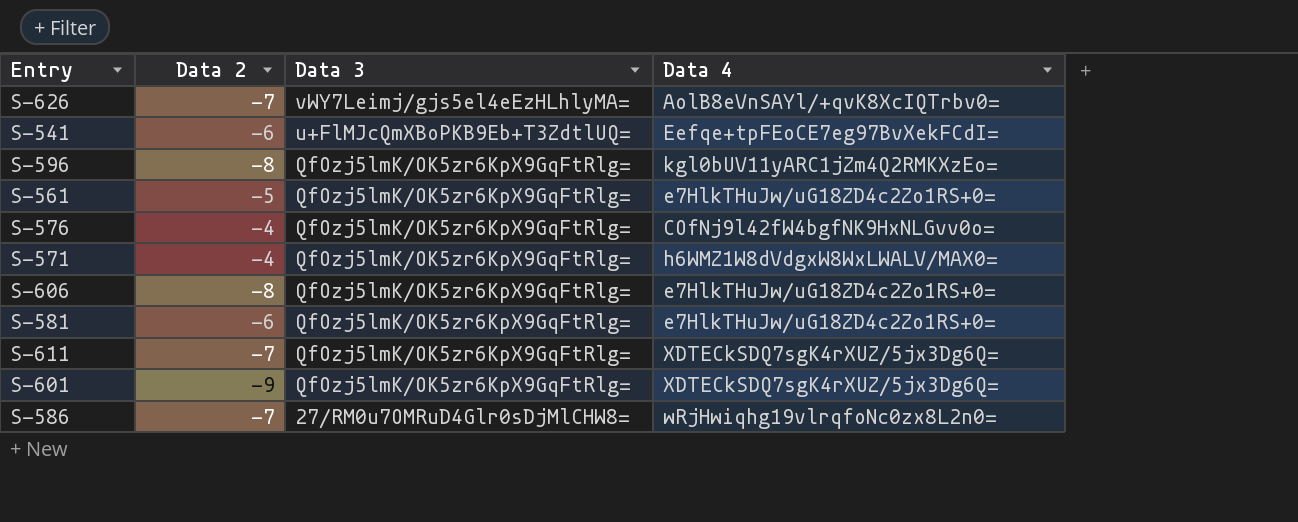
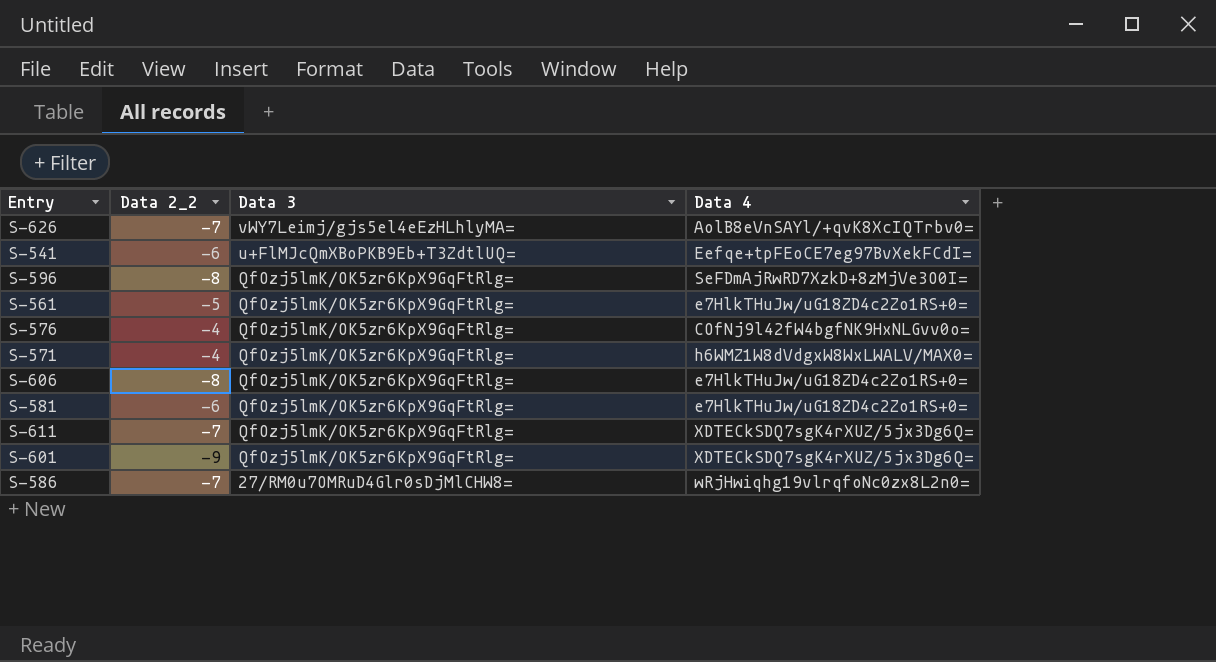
column name: Data 2 -> Data 2_2
S-596 | Data 4: kgl0bUV11yARC1jZm4Q2RMKXzEo= -> SeFDmAjRwRD7XzkD+8zMjVe3O0I=

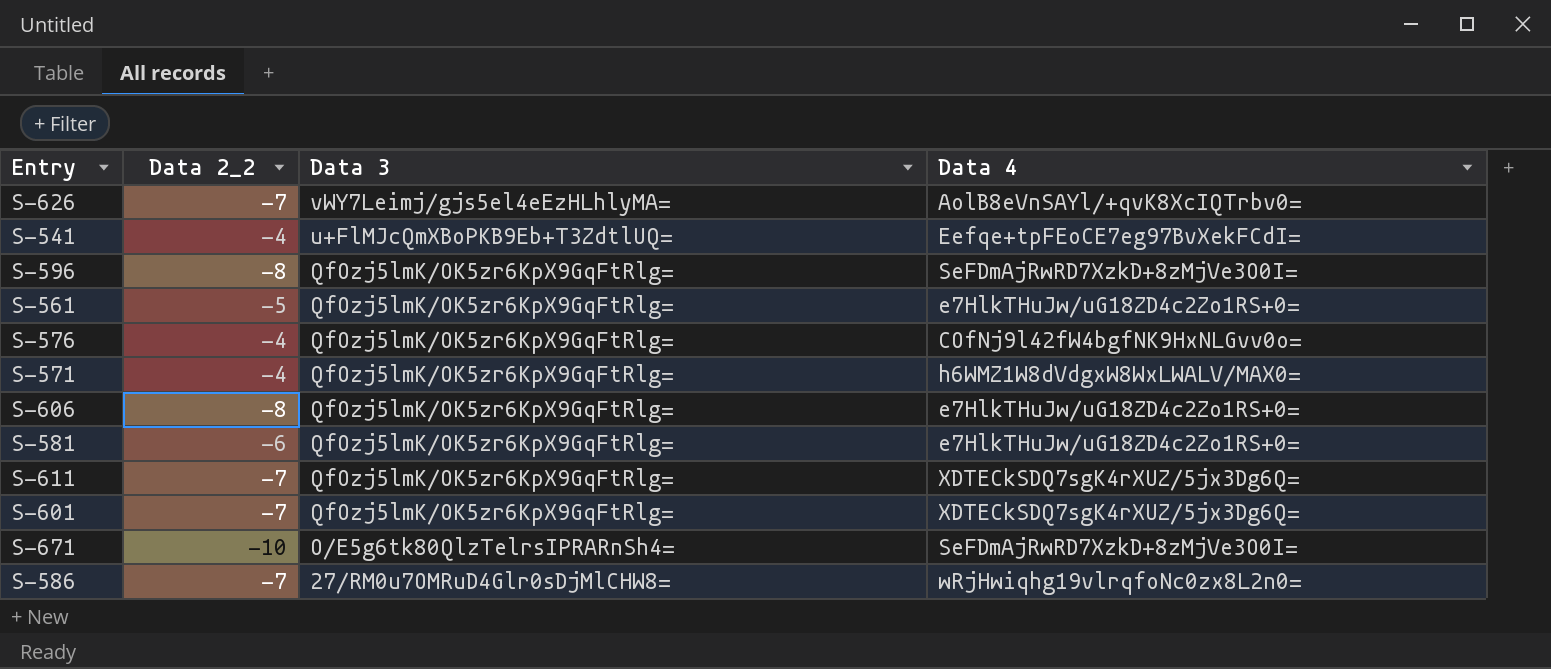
S-541 | Data 2_2: -6 -> -4
S-601 | Data 2_2: -9 -> -7
row S-671: none -> -10 | O/E5g6tk80QlzTelrsIPRARnSh4= | SeFDmAjRwRD7XzkD+8zMjVe3O0I=

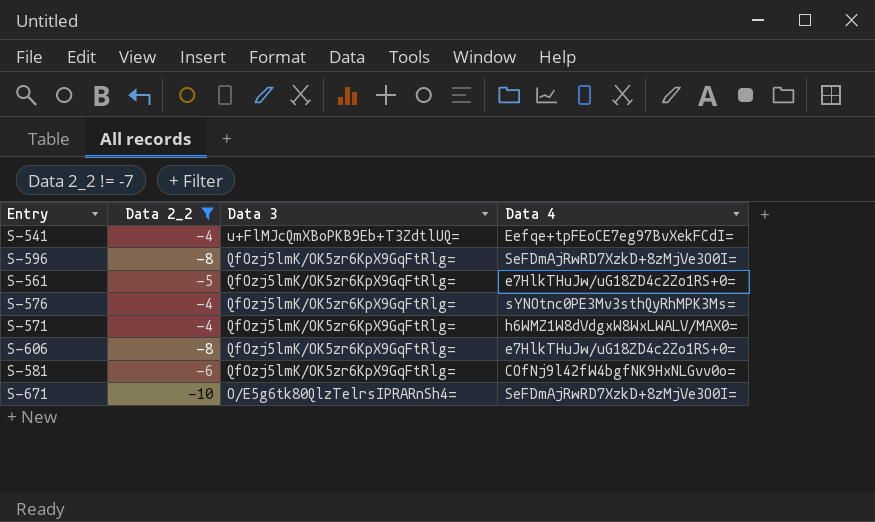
filter: none -> Data 2_2 != -7
S-576 | Data 4: COfNj9l42fW4bgfNK9HxNLGvv0o= -> sYNOtnc0PE3Mv3sthQyRhMPK3Ms=
S-581 | Data 4: e7HlkTHuJw/uG18ZD4c2Zo1RS+0= -> COfNj9l42fW4bgfNK9HxNLGvv0o=

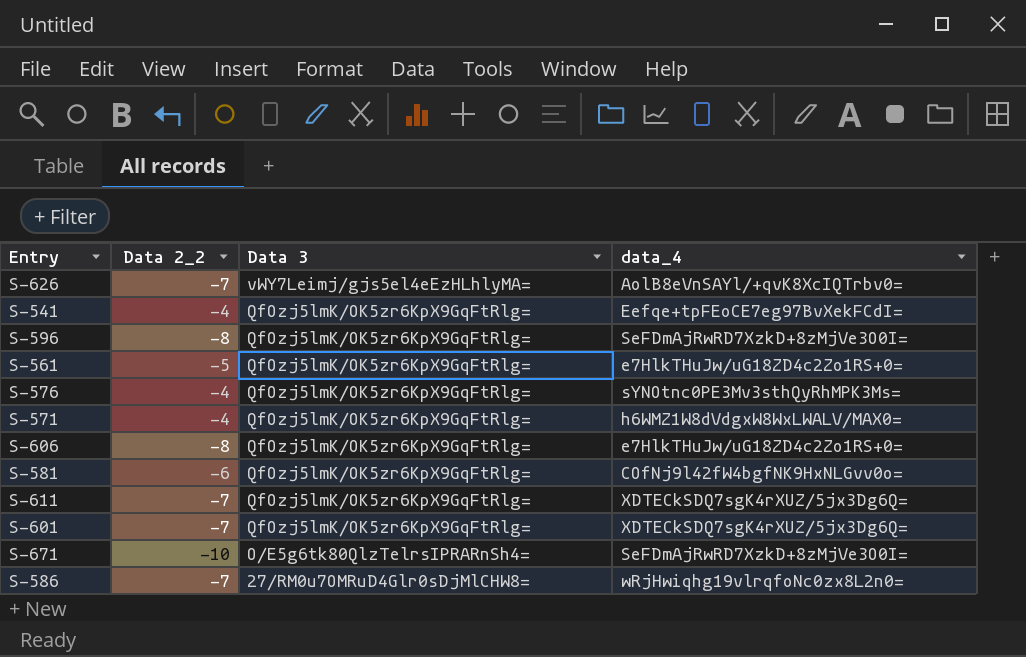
filter: Data 2_2 != -7 -> none
column name: Data 4 -> data_4
S-541 | Data 3: u+FlMJcQmXBoPKB9Eb+T3ZdtlUQ= -> QfOzj5lmK/OK5zr6KpX9GqFtRlg=

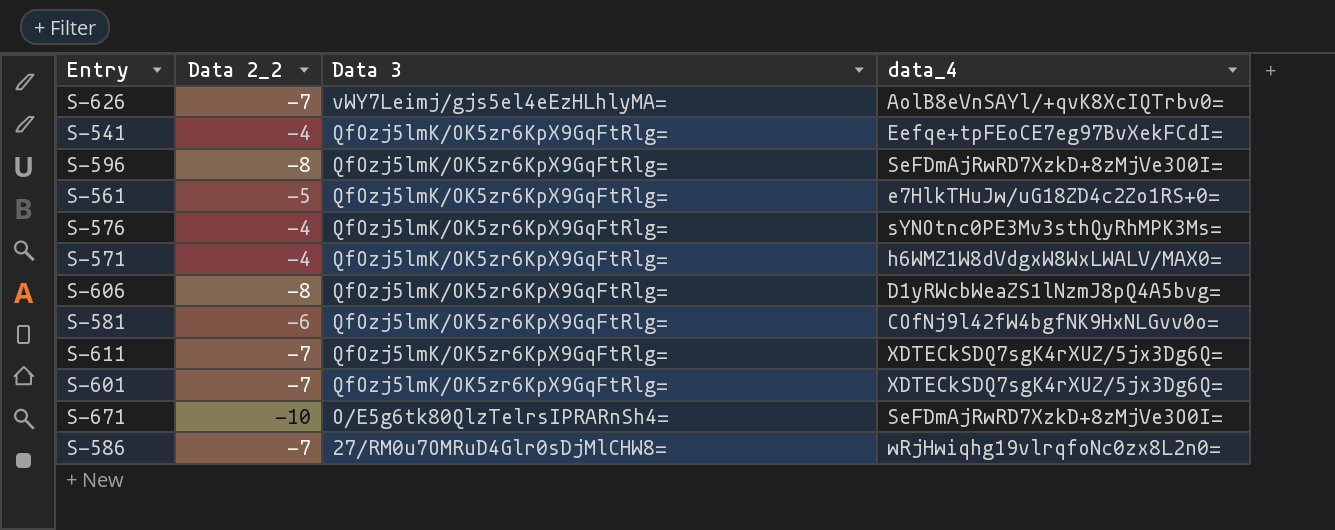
S-606 | data_4: e7HlkTHuJw/uG18ZD4c2Zo1RS+0= -> D1yRWcbWeaZS1lNzmJ8pQ4A5bvg=

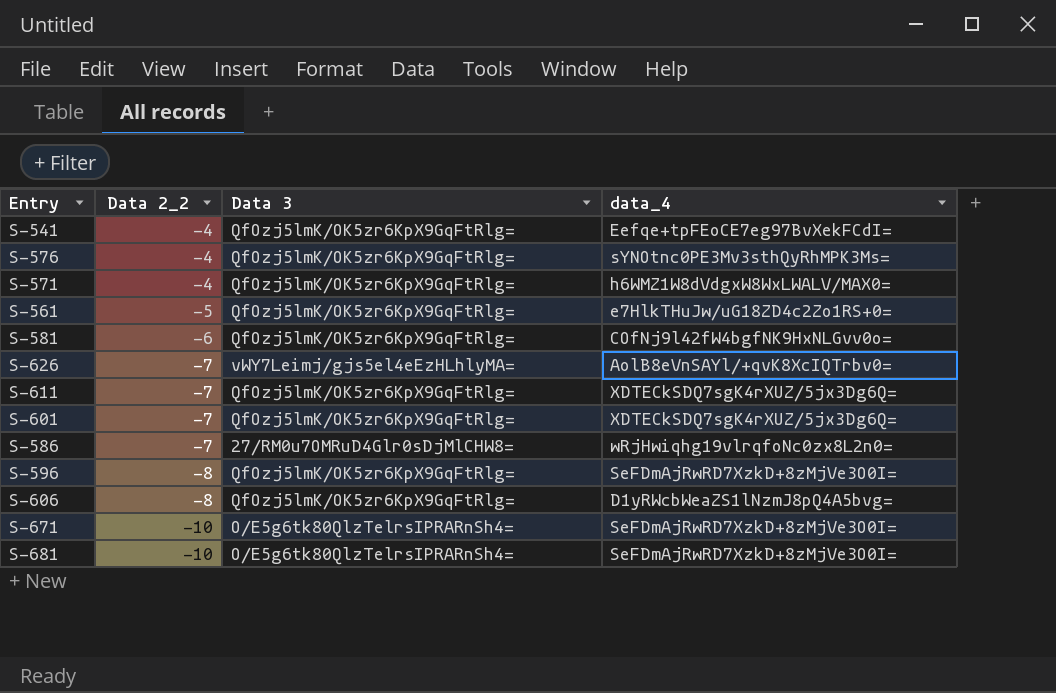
row order: Data 3 descending -> Data 2_2 descending
row S-681: none -> -10 | O/E5g6tk80QlzTelrsIPRARnSh4= | SeFDmAjRwRD7XzkD+8zMjVe3O0I=

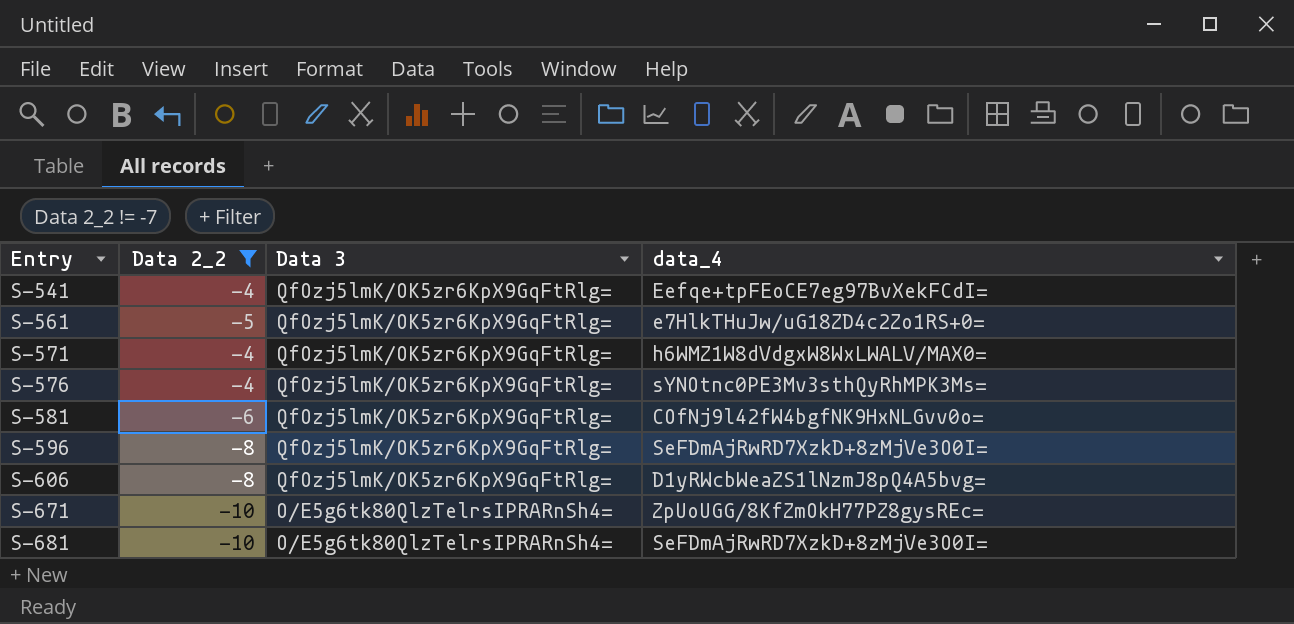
filter: none -> Data 2_2 != -7
row order: Data 2_2 descending -> Entry ascending
S-671 | data_4: SeFDmAjRwRD7XzkD+8zMjVe3O0I= -> ZpUoUGG/8KfZmOkH77PZ8gysREc=

